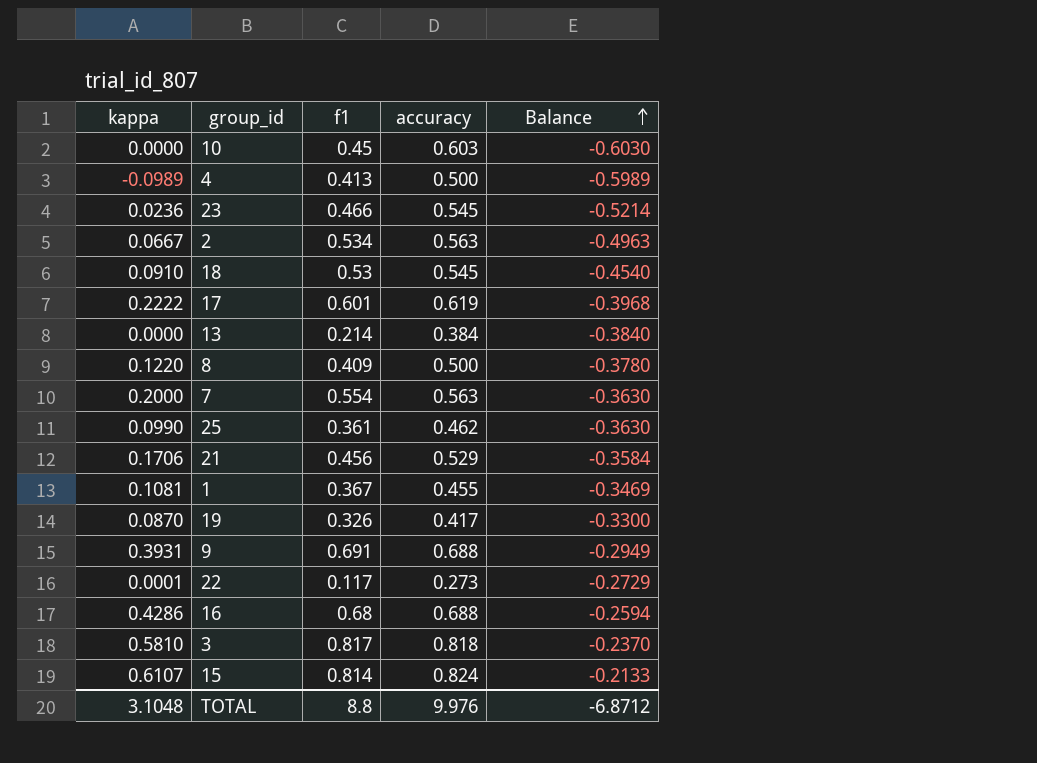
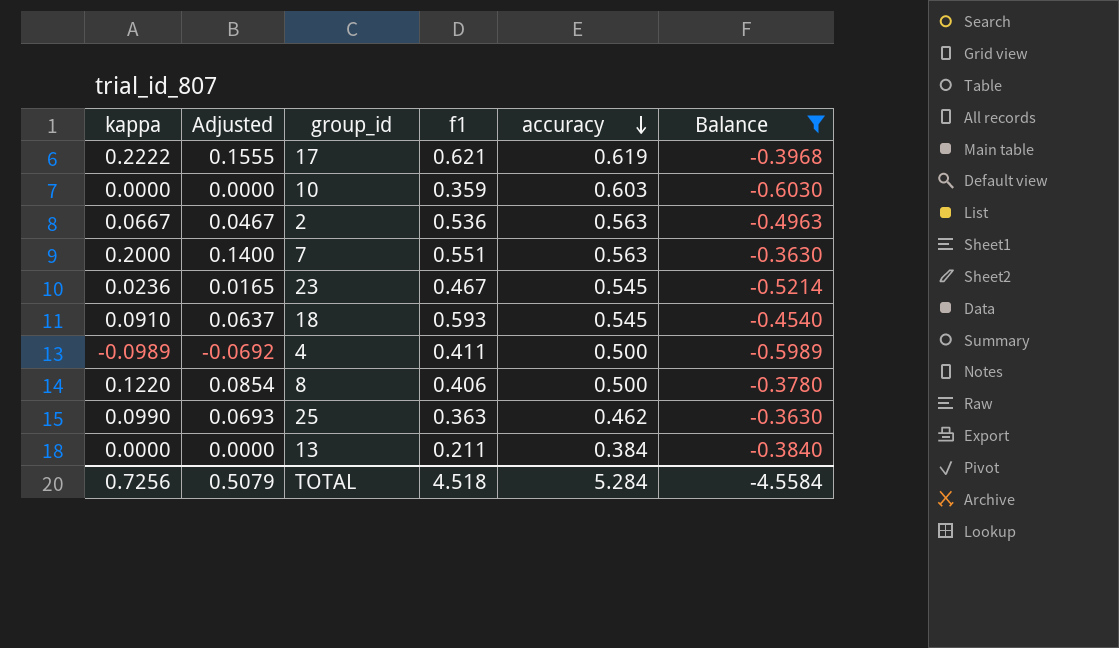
filter: none -> Balance <= -0.3630
row order: Balance ascending -> accuracy descending
column Adjusted | formula: none -> [kappa] * 0.7
17 | f1: 0.601 -> 0.621
10 | f1: 0.45 -> 0.359
2 | f1: 0.534 -> 0.536
7 | f1: 0.554 -> 0.551
23 | f1: 0.466 -> 0.467
18 | f1: 0.53 -> 0.593
4 | f1: 0.413 -> 0.411
8 | f1: 0.409 -> 0.406
25 | f1: 0.361 -> 0.363
13 | f1: 0.214 -> 0.211
TOTAL | kappa: 3.1048 -> 0.7256
TOTAL | f1: 8.8 -> 4.518
TOTAL | accuracy: 9.976 -> 5.284
TOTAL | Balance: -6.8712 -> -4.5584

